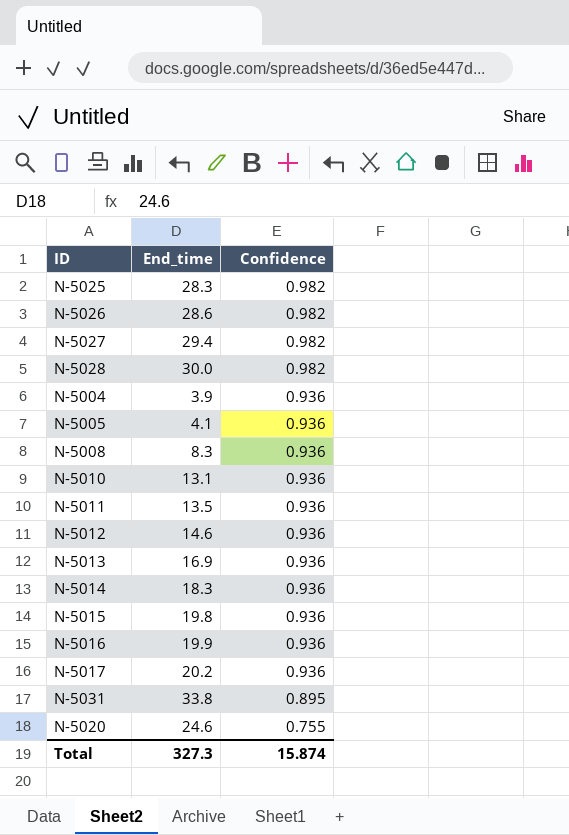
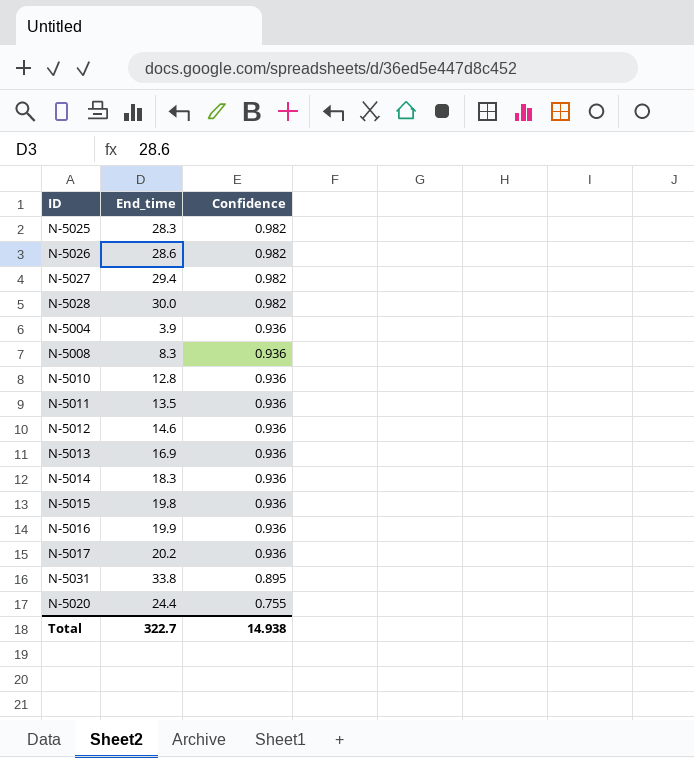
row N-5005: 4.1 | 0.936 -> none
N-5010 | End_time: 13.1 -> 12.8
N-5020 | End_time: 24.6 -> 24.4
Total | End_time: 327.3 -> 322.7
Total | Confidence: 15.874 -> 14.938

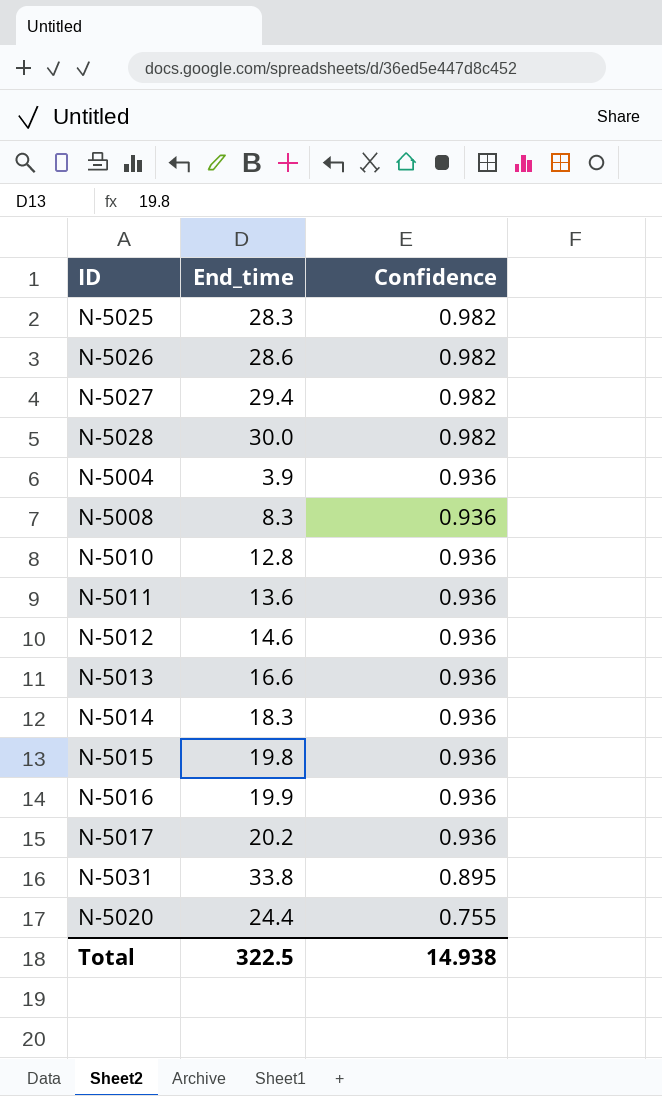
N-5011 | End_time: 13.5 -> 13.6
N-5013 | End_time: 16.9 -> 16.6
Total | End_time: 322.7 -> 322.5

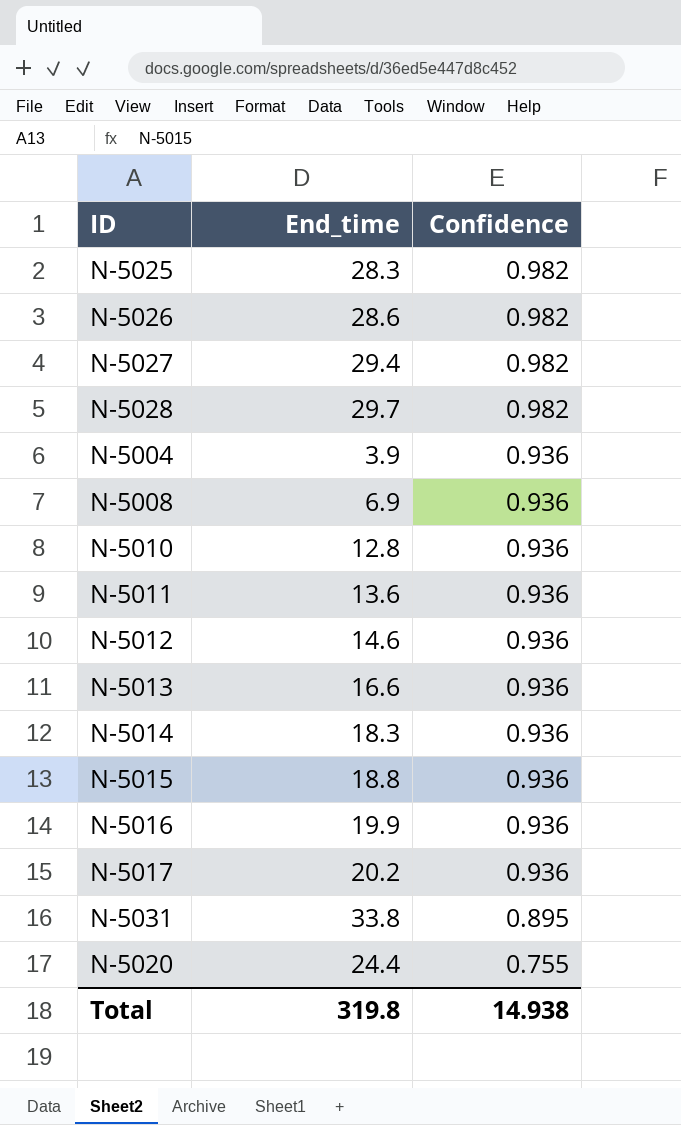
N-5028 | End_time: 30.0 -> 29.7
N-5008 | End_time: 8.3 -> 6.9
N-5015 | End_time: 19.8 -> 18.8
Total | End_time: 322.5 -> 319.8

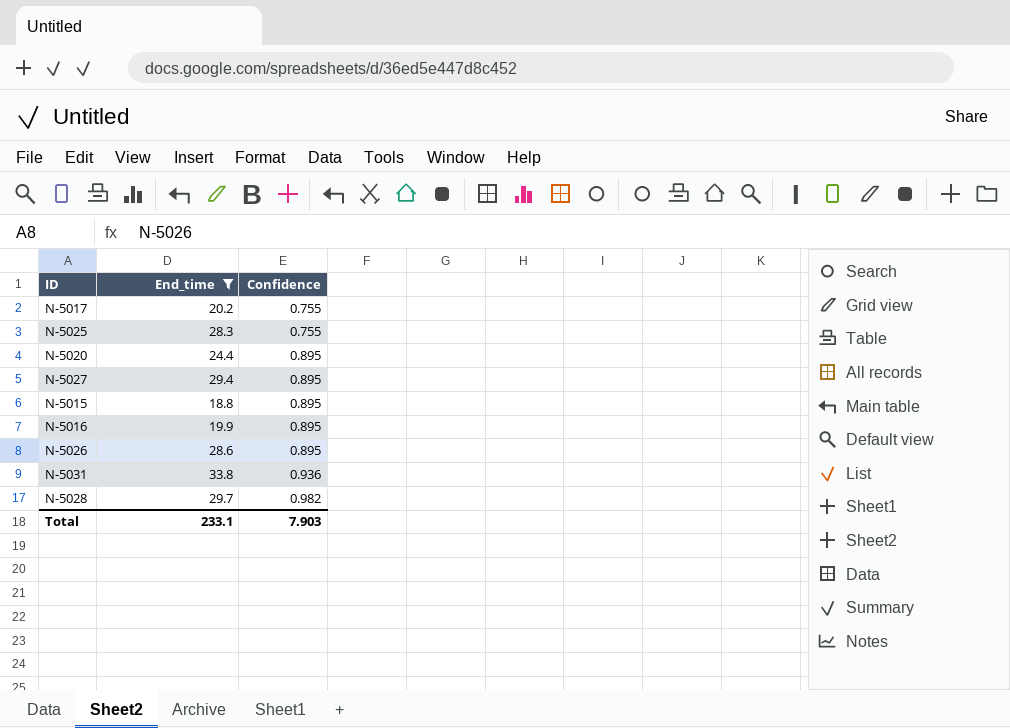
filter: none -> End_time >= 18.8
row order: Confidence descending -> Confidence ascending
N-5017 | Confidence: 0.936 -> 0.755
N-5025 | Confidence: 0.982 -> 0.755
N-5020 | Confidence: 0.755 -> 0.895
N-5027 | Confidence: 0.982 -> 0.895
N-5015 | Confidence: 0.936 -> 0.895
N-5016 | Confidence: 0.936 -> 0.895
N-5026 | Confidence: 0.982 -> 0.895
N-5031 | Confidence: 0.895 -> 0.936
Total | End_time: 319.8 -> 233.1
Total | Confidence: 14.938 -> 7.903

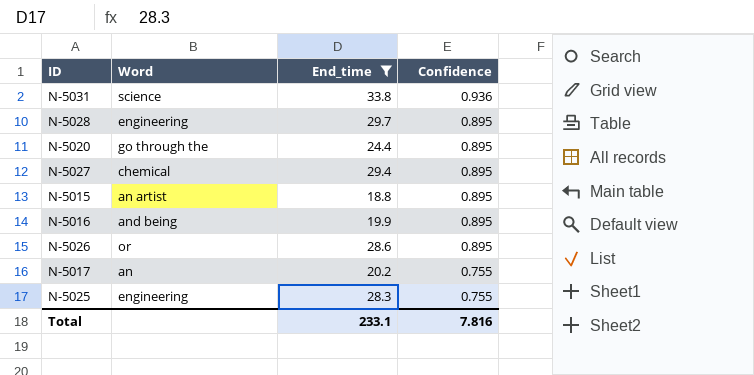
row order: Confidence ascending -> Confidence descending
column Word | position: none -> 2
N-5028 | Confidence: 0.982 -> 0.895
Total | Confidence: 7.903 -> 7.816

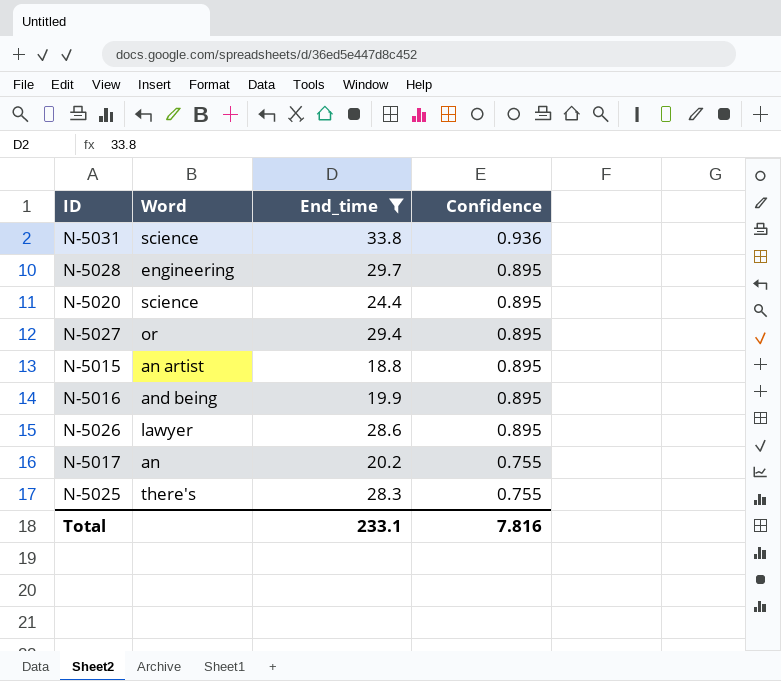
N-5020 | Word: go through the -> science
N-5027 | Word: chemical -> or
N-5026 | Word: or -> lawyer
N-5025 | Word: engineering -> there's

